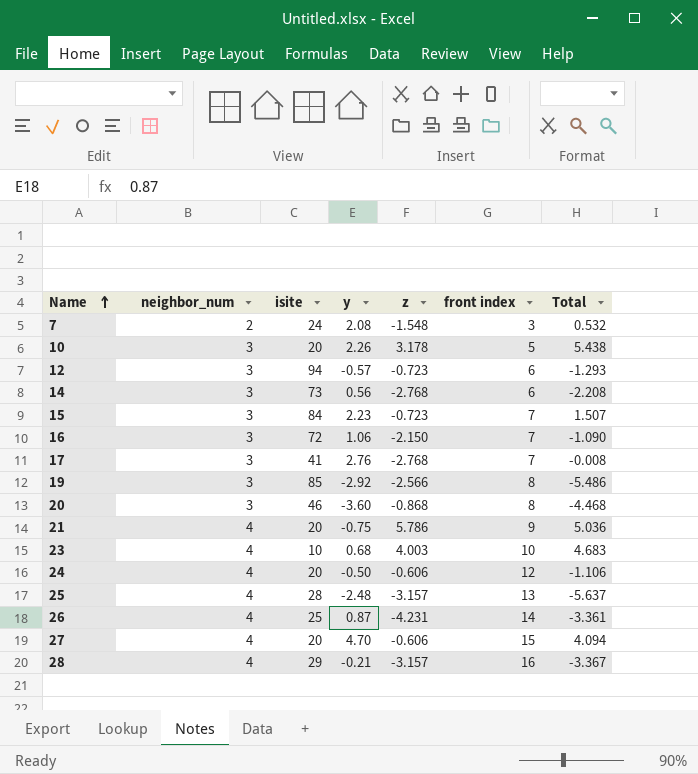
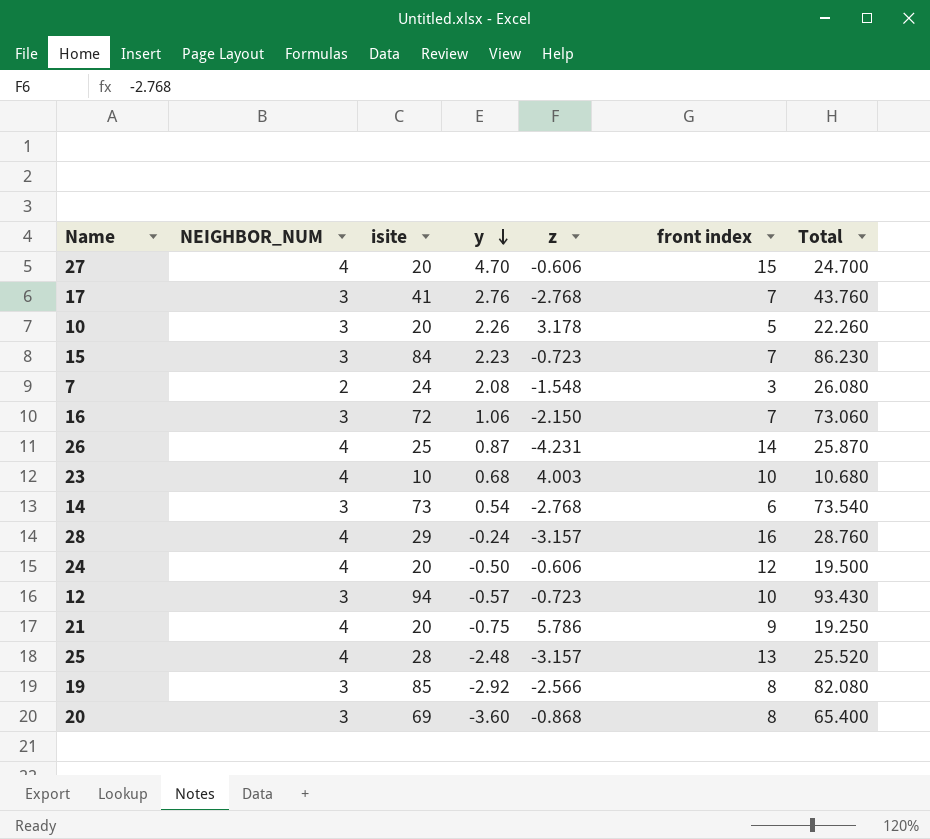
row order: Name ascending -> y descending
column name: neighbor_num -> NEIGHBOR_NUM
column Total | formula: [y] + [z] -> [isite] + [y]
14 | y: 0.56 -> 0.54
28 | y: -0.21 -> -0.24
12 | front index: 6 -> 10
20 | isite: 46 -> 69

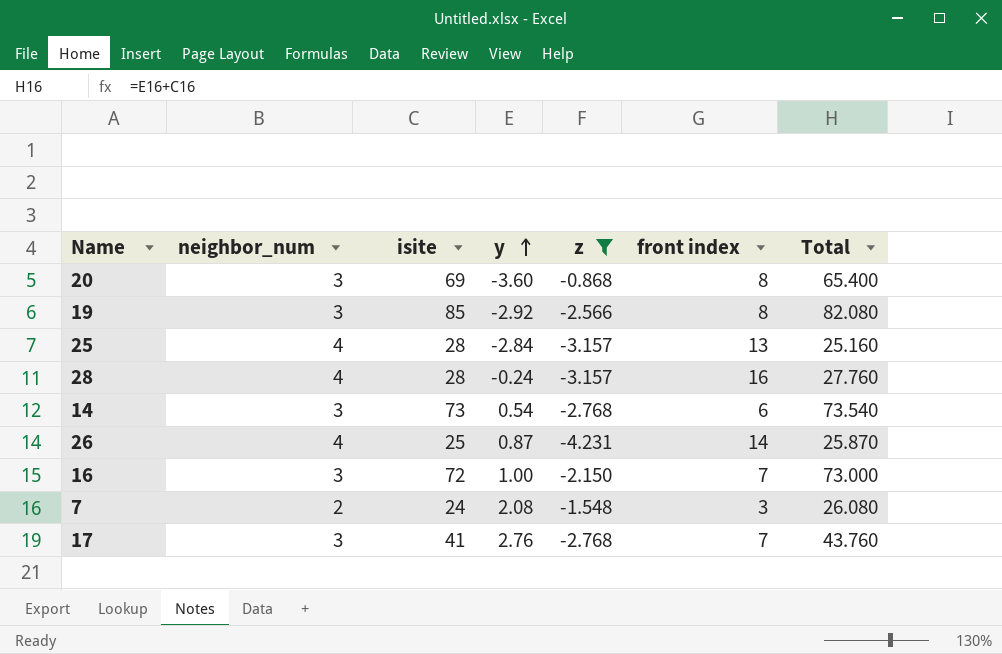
filter: none -> z <= -0.868
row order: y descending -> y ascending
column name: NEIGHBOR_NUM -> neighbor_num
25 | y: -2.48 -> -2.84
25 | Total: 25.520 -> 25.160
28 | isite: 29 -> 28
28 | Total: 28.760 -> 27.760
16 | y: 1.06 -> 1.00
16 | Total: 73.060 -> 73.000

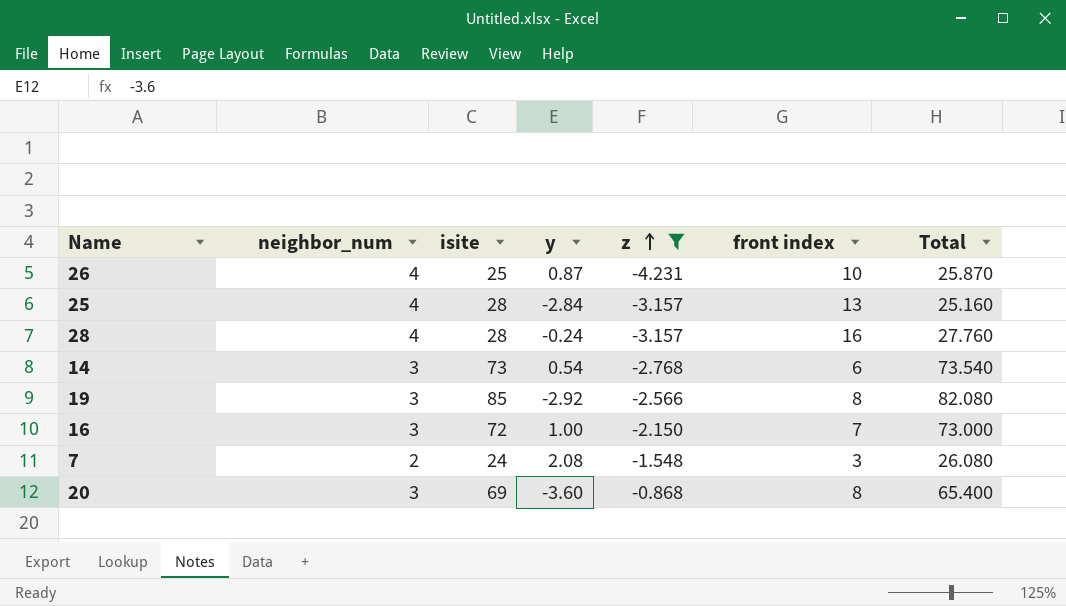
row order: y ascending -> z ascending
row 17: 3 | 41 | 2.76 | -2.768 | 7 | 43.760 -> none
26 | front index: 14 -> 10

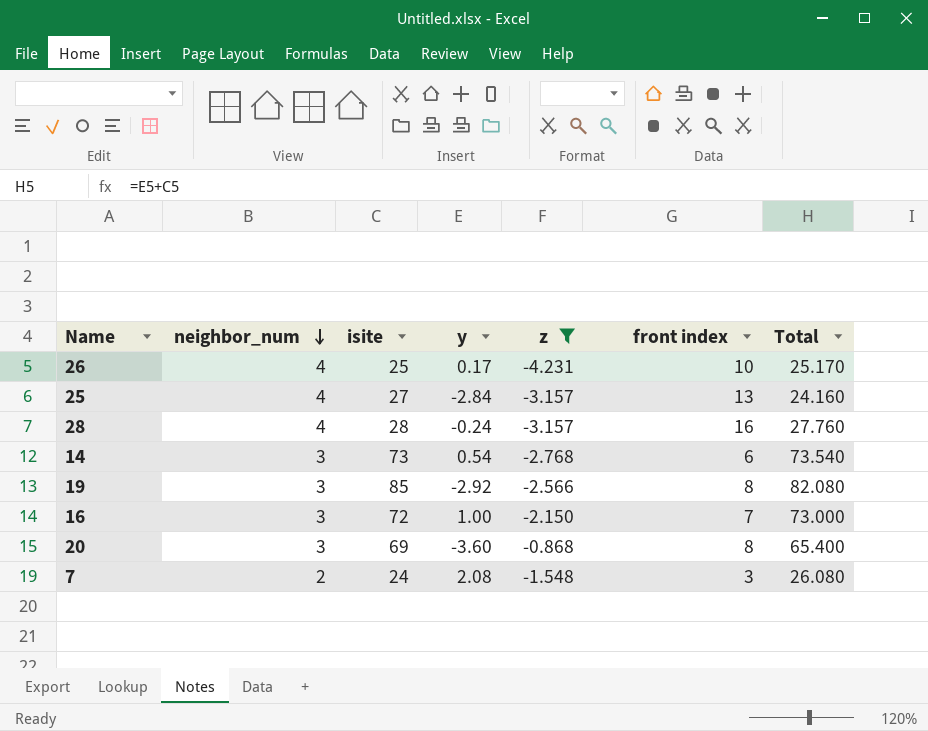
row order: z ascending -> neighbor_num descending
26 | y: 0.87 -> 0.17
26 | Total: 25.870 -> 25.170
25 | isite: 28 -> 27
25 | Total: 25.160 -> 24.160

